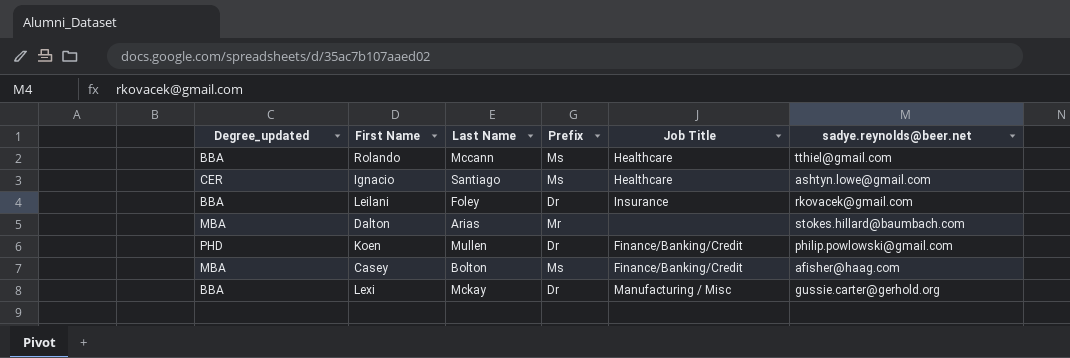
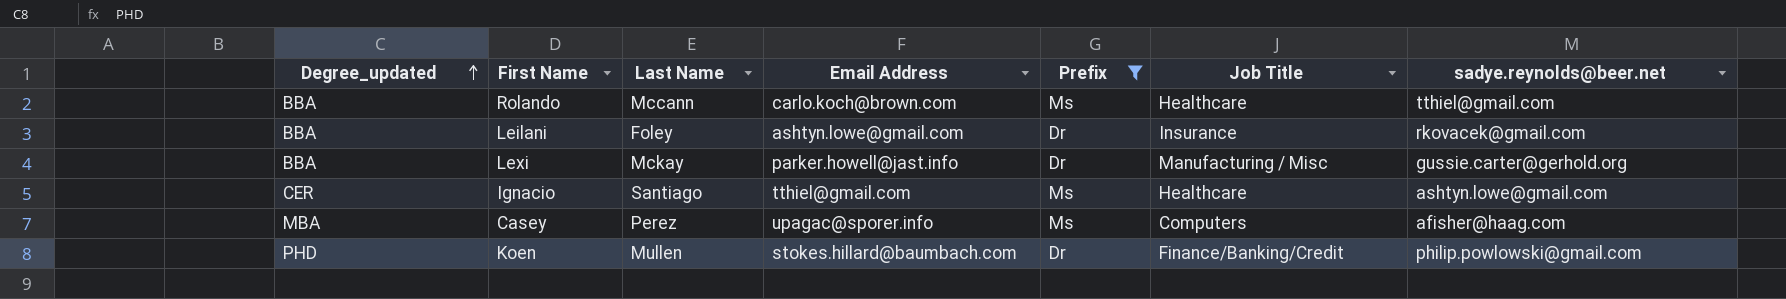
filter: none -> Prefix != Mr
row order: none -> Degree_updated ascending
column Email Address | position: none -> 4
Casey | Last Name: Bolton -> Perez
Casey | Job Title: Finance/Banking/Credit -> Computers

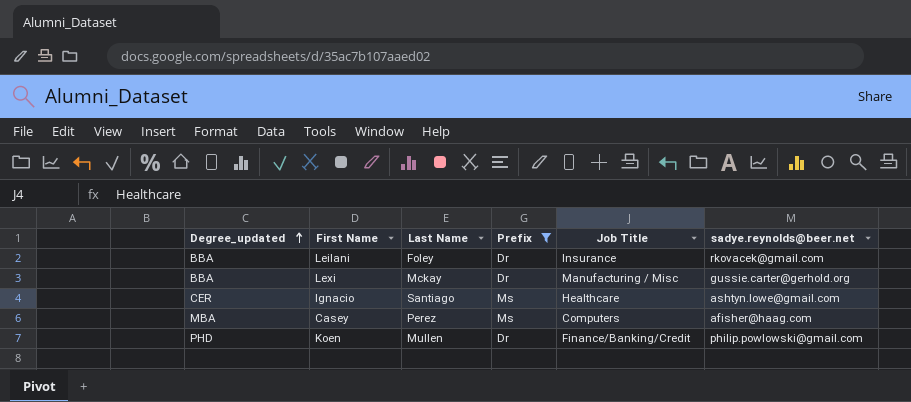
column Email Address | position: 4 -> none
row Rolando: BBA | Mccann | carlo.koch@brown.com | Ms | Healthcare | tthiel@gmail.com -> none

